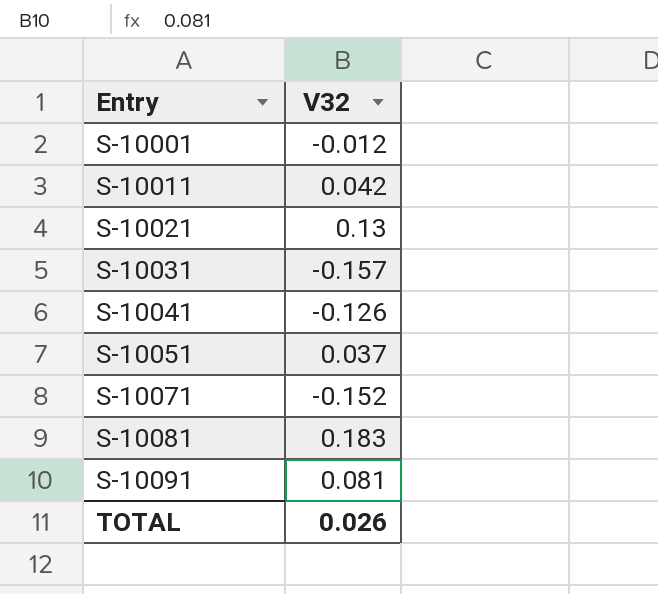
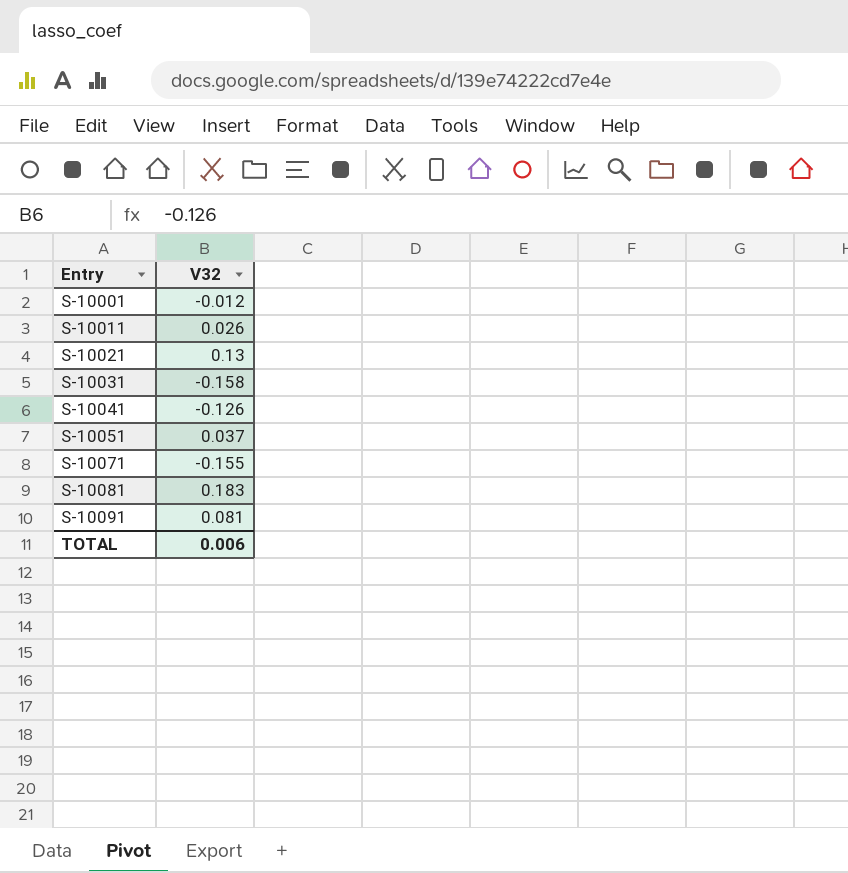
S-10011 | V32: 0.042 -> 0.026
S-10031 | V32: -0.157 -> -0.158
S-10071 | V32: -0.152 -> -0.155
TOTAL | V32: 0.026 -> 0.006

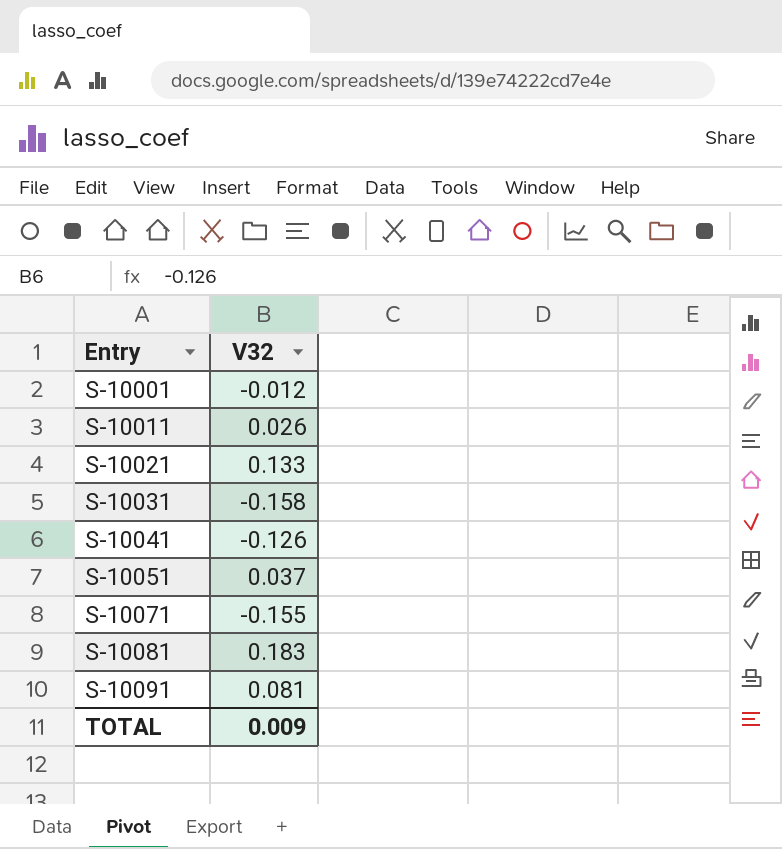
S-10021 | V32: 0.13 -> 0.133
TOTAL | V32: 0.006 -> 0.009

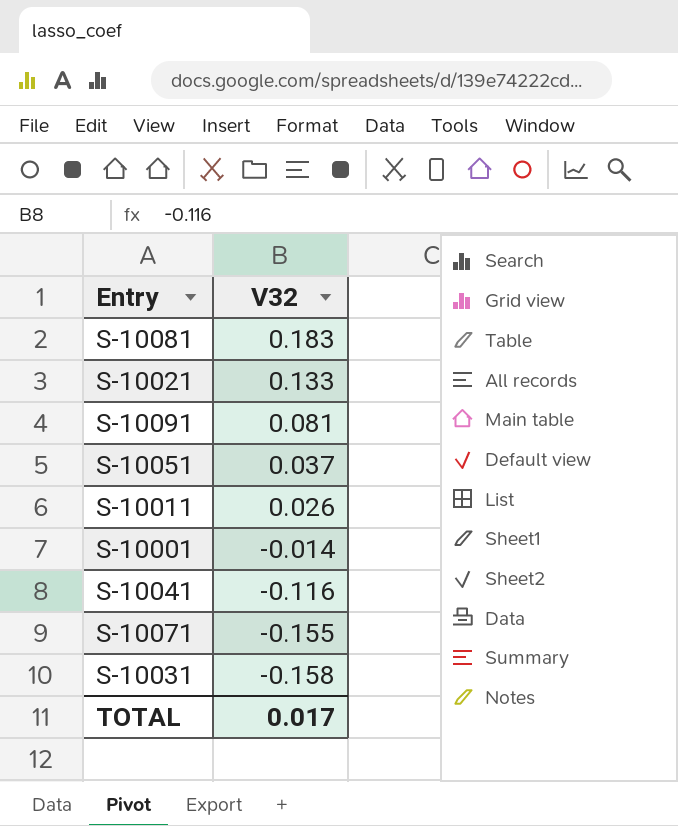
row order: Entry ascending -> V32 descending
S-10001 | V32: -0.012 -> -0.014
S-10041 | V32: -0.126 -> -0.116
TOTAL | V32: 0.009 -> 0.017

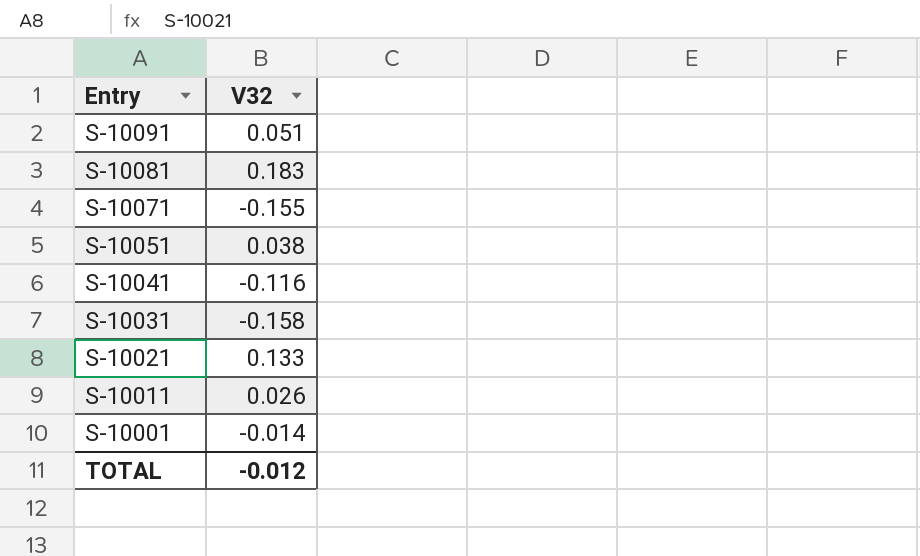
row order: V32 descending -> Entry descending
S-10091 | V32: 0.081 -> 0.051
S-10051 | V32: 0.037 -> 0.038
TOTAL | V32: 0.017 -> -0.012

